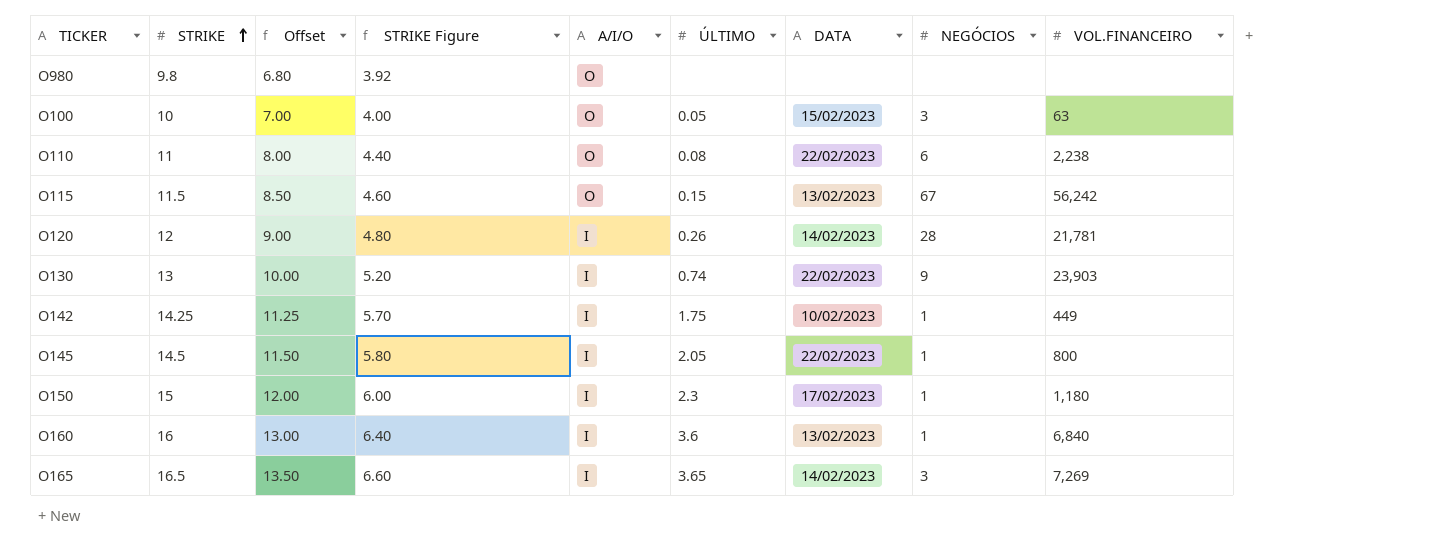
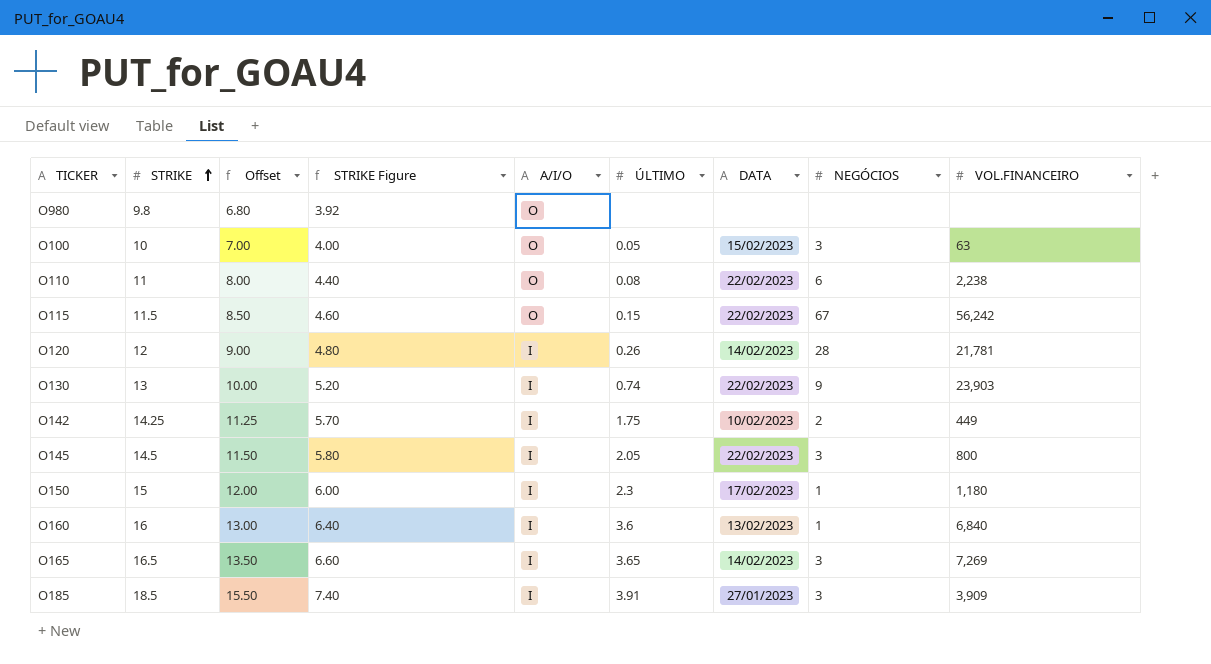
O115 | DATA: 13/02/2023 -> 22/02/2023
O142 | NEGÓCIOS: 1 -> 2
O145 | NEGÓCIOS: 1 -> 3
row O185: none -> 18.5 | 15.50 | 7.40 | I | 3.91 | 27/01/2023 | 3 | 3,909

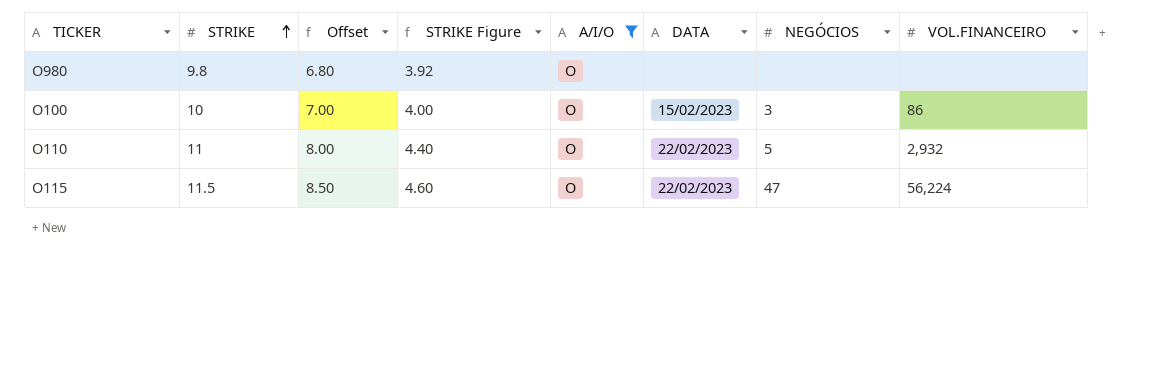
filter: none -> A/I/O = O
column ÚLTIMO | position: 6 -> none
O100 | VOL.FINANCEIRO: 63 -> 86
O110 | NEGÓCIOS: 6 -> 5
O110 | VOL.FINANCEIRO: 2,238 -> 2,932
O115 | NEGÓCIOS: 67 -> 47
O115 | VOL.FINANCEIRO: 56,242 -> 56,224

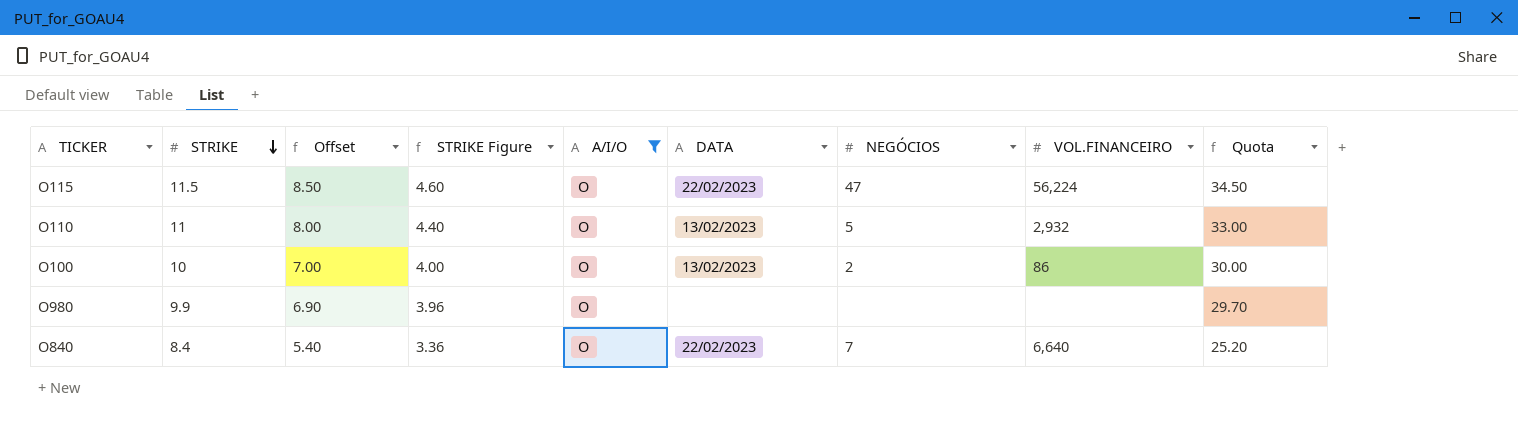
row order: STRIKE ascending -> STRIKE descending
column Quota | formula: none -> [STRIKE] * 3
O110 | DATA: 22/02/2023 -> 13/02/2023
O100 | DATA: 15/02/2023 -> 13/02/2023
O100 | NEGÓCIOS: 3 -> 2
O980 | STRIKE: 9.8 -> 9.9
O980 | Offset: 6.80 -> 6.90
O980 | STRIKE Figure: 3.92 -> 3.96
row O840: none -> 8.4 | 5.40 | 3.36 | O | 22/02/2023 | 7 | 6,640 | 25.20

